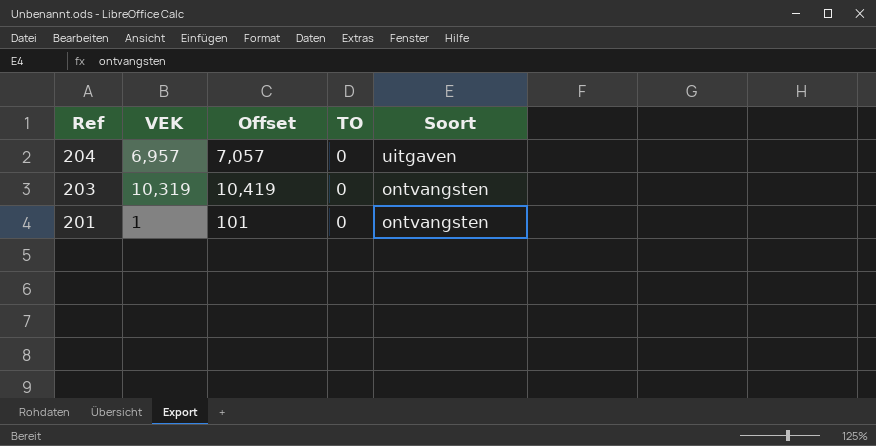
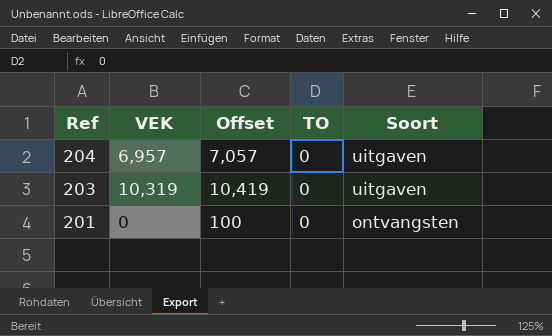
203 | Soort: ontvangsten -> uitgaven
201 | VEK: 1 -> 0
201 | Offset: 101 -> 100

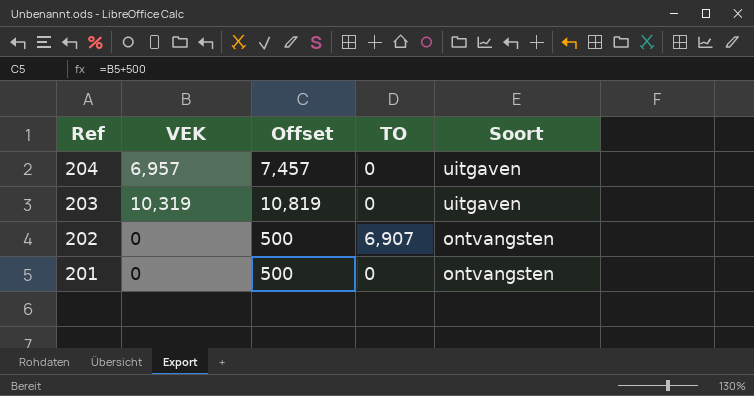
column Offset | formula: [VEK] + 100 -> [VEK] + 500
row 202: none -> 0 | 500 | 6,907 | ontvangsten

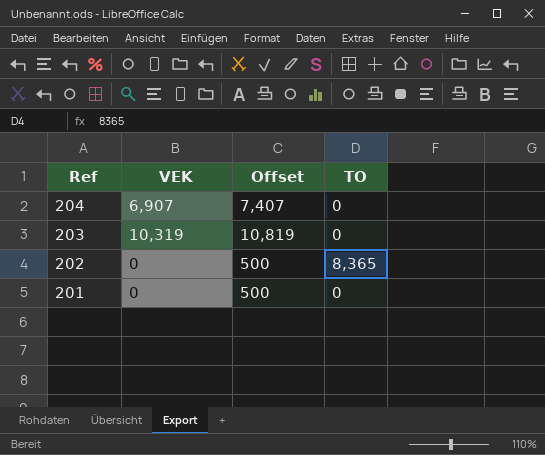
column Soort | position: 5 -> none
204 | VEK: 6,957 -> 6,907
204 | Offset: 7,457 -> 7,407
202 | TO: 6,907 -> 8,365

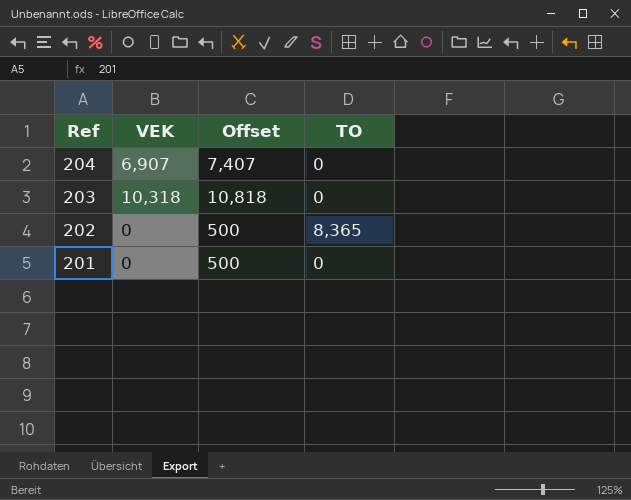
203 | VEK: 10,319 -> 10,318
203 | Offset: 10,819 -> 10,818

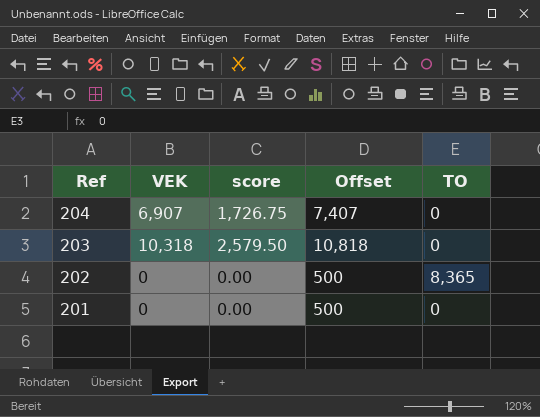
column score | formula: none -> [VEK] * 0.25

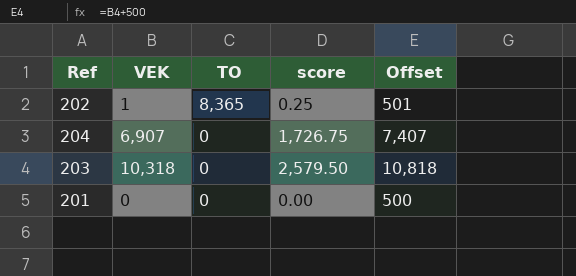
row order: Ref descending -> TO descending
column TO | position: 5 -> 3
202 | VEK: 0 -> 1
202 | score: 0.00 -> 0.25
202 | Offset: 500 -> 501

